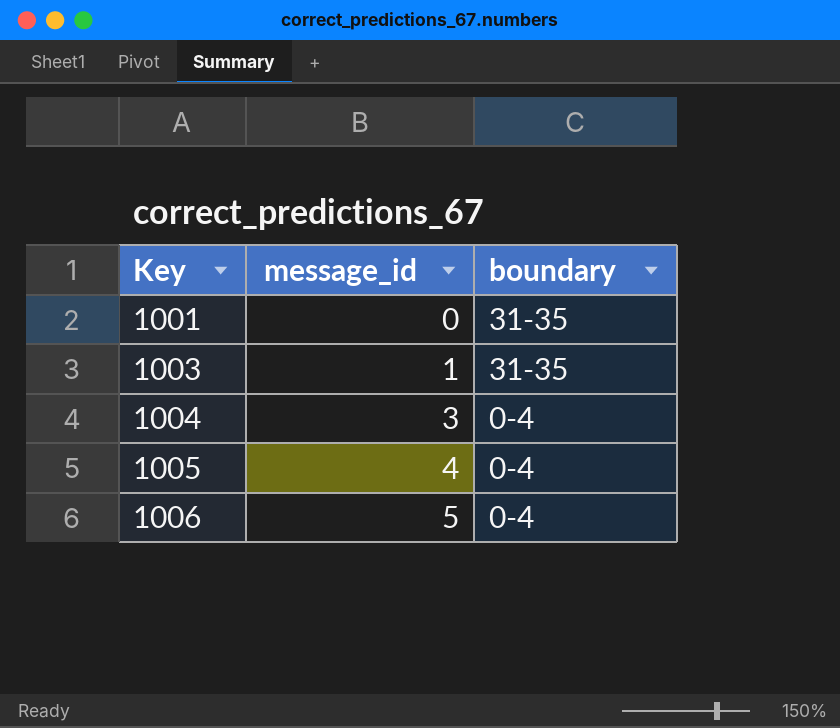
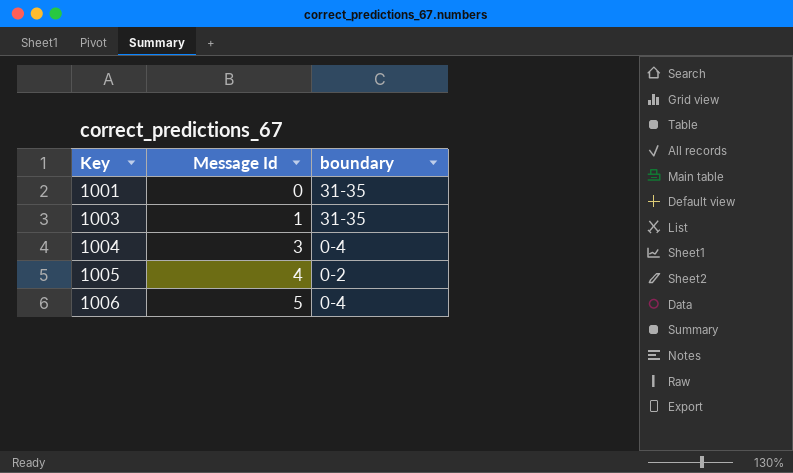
column name: message_id -> Message Id
1005 | boundary: 0-4 -> 0-2

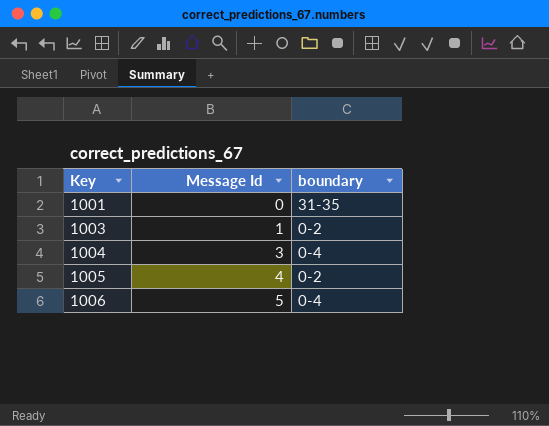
1003 | boundary: 31-35 -> 0-2

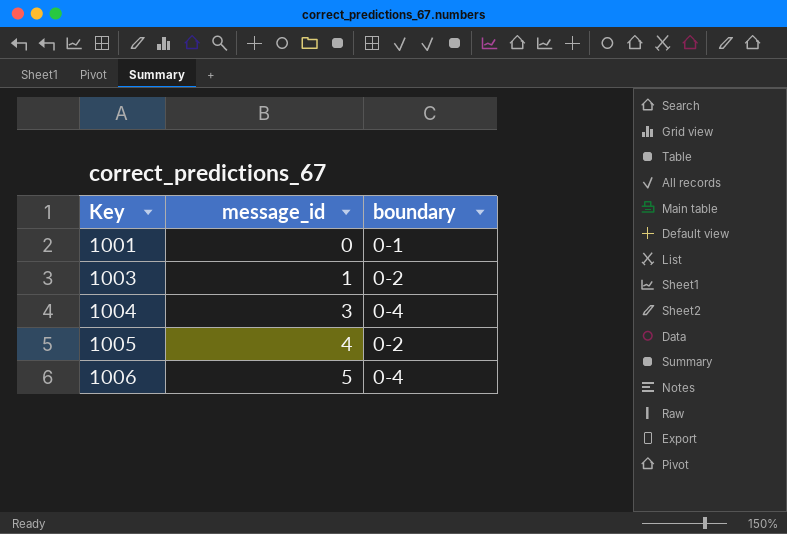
column name: Message Id -> message_id
1001 | boundary: 31-35 -> 0-1

